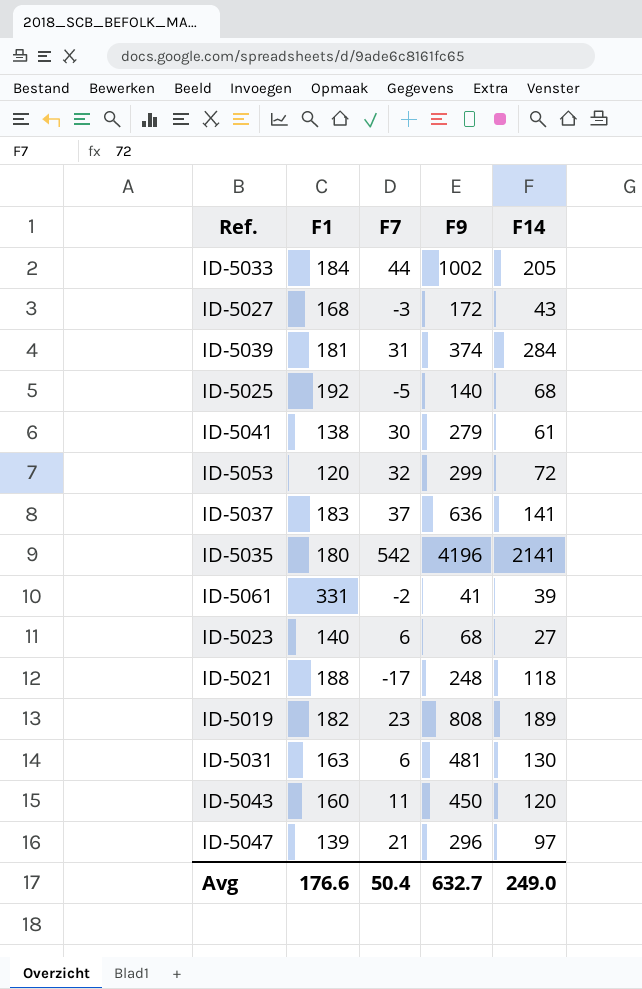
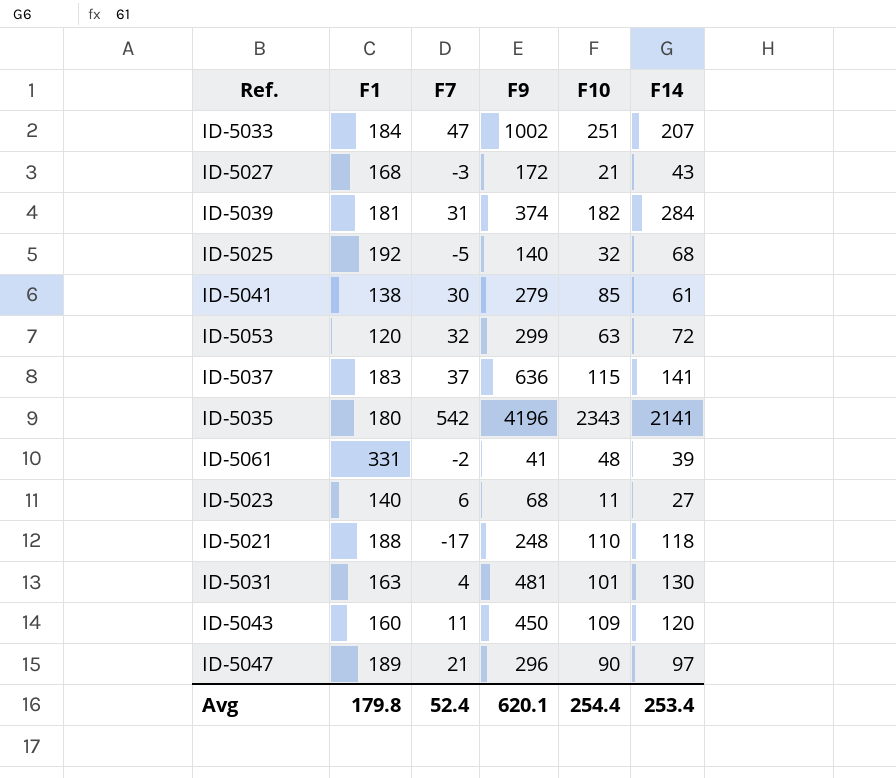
column F10 | position: none -> 5
row ID-5019: 182 | 23 | 808 | 189 -> none
ID-5033 | F7: 44 -> 47
ID-5033 | F14: 205 -> 207
ID-5031 | F7: 6 -> 4
ID-5047 | F1: 139 -> 189
Avg | F1: 176.6 -> 179.8
Avg | F7: 50.4 -> 52.4
Avg | F9: 632.7 -> 620.1
Avg | F14: 249.0 -> 253.4

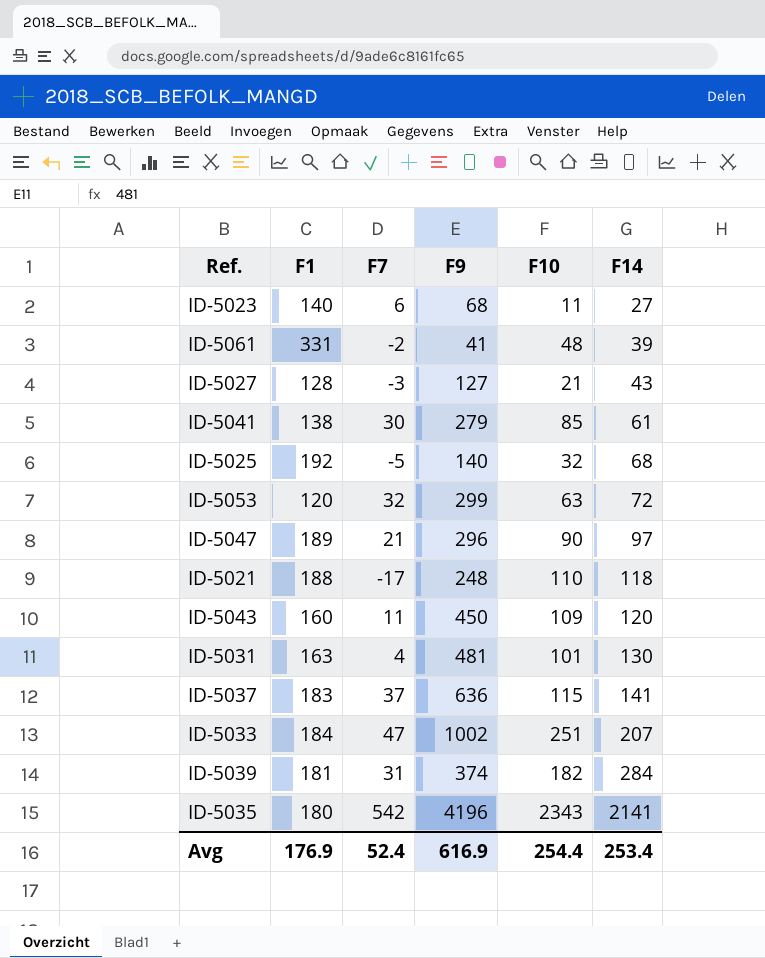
row order: none -> F14 ascending
ID-5027 | F1: 168 -> 128
ID-5027 | F9: 172 -> 127
Avg | F1: 179.8 -> 176.9
Avg | F9: 620.1 -> 616.9

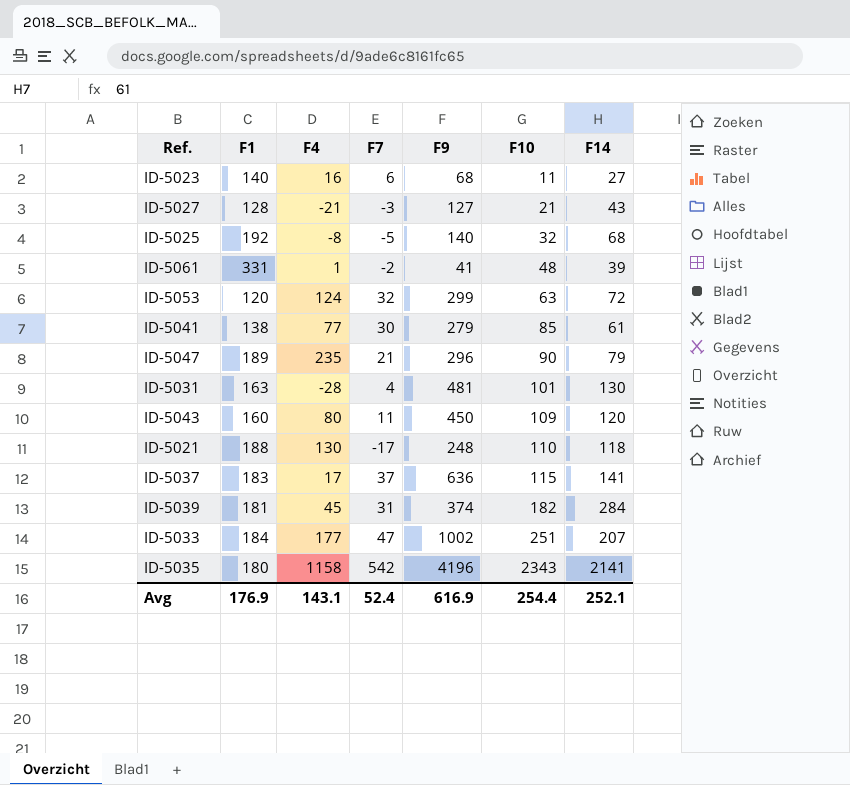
row order: F14 ascending -> F10 ascending
column F4 | position: none -> 3
ID-5047 | F14: 97 -> 79
Avg | F14: 253.4 -> 252.1

